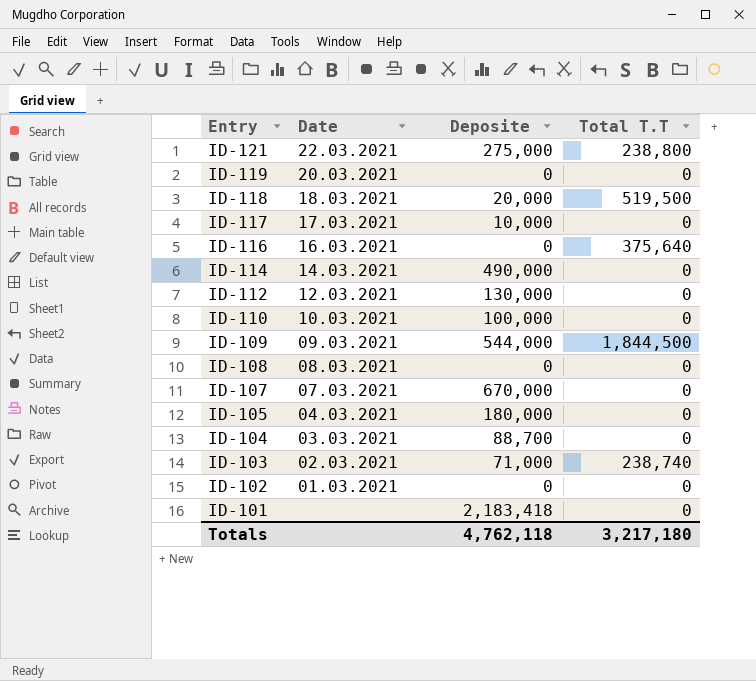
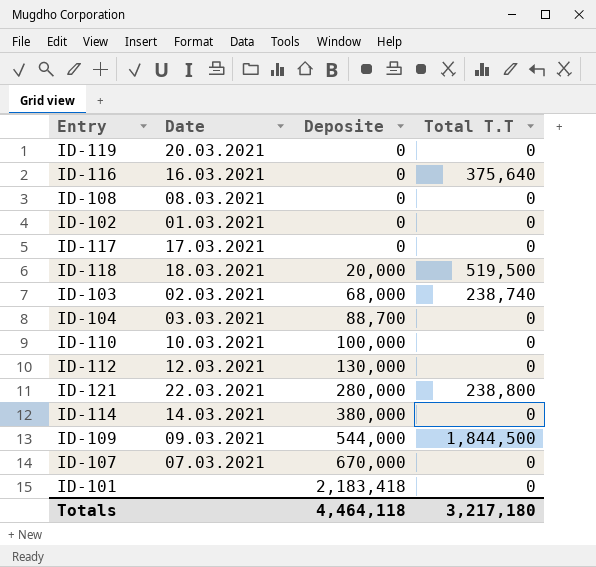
row order: Entry descending -> Deposite ascending
row ID-105: 04.03.2021 | 180,000 | 0 -> none
ID-117 | Deposite: 10,000 -> 0
ID-103 | Deposite: 71,000 -> 68,000
ID-121 | Deposite: 275,000 -> 280,000
ID-114 | Deposite: 490,000 -> 380,000
Totals | Deposite: 4,762,118 -> 4,464,118

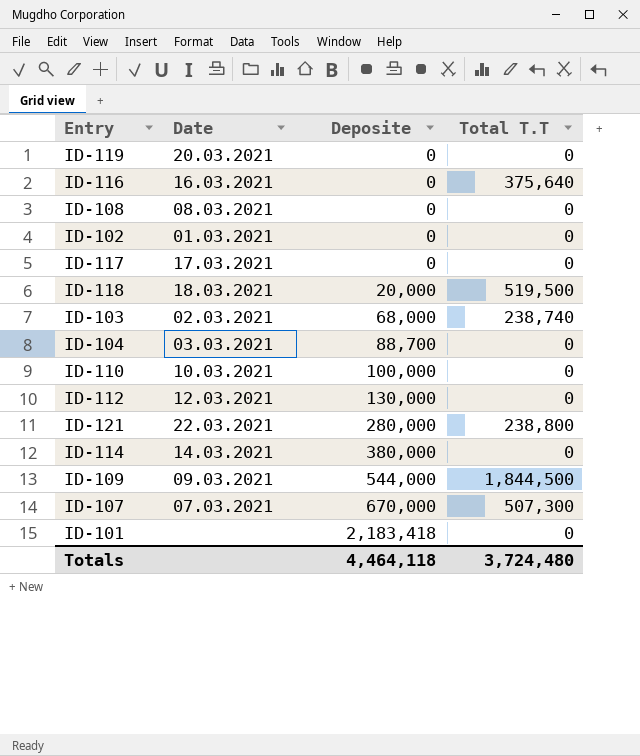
ID-107 | Total T.T: 0 -> 507,300
Totals | Total T.T: 3,217,180 -> 3,724,480

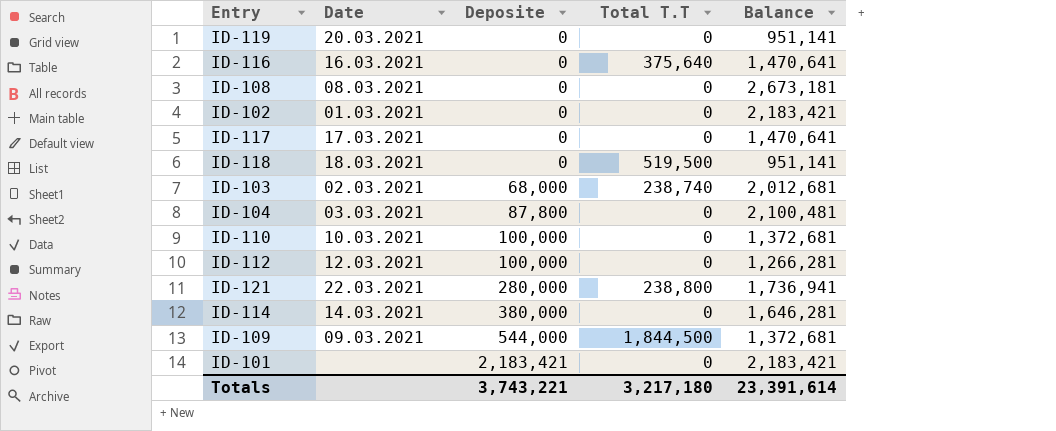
column Balance | position: none -> 5
row ID-107: 07.03.2021 | 670,000 | 507,300 -> none
ID-118 | Deposite: 20,000 -> 0
ID-104 | Deposite: 88,700 -> 87,800
ID-112 | Deposite: 130,000 -> 100,000
ID-101 | Deposite: 2,183,418 -> 2,183,421
Totals | Deposite: 4,464,118 -> 3,743,221
Totals | Total T.T: 3,724,480 -> 3,217,180

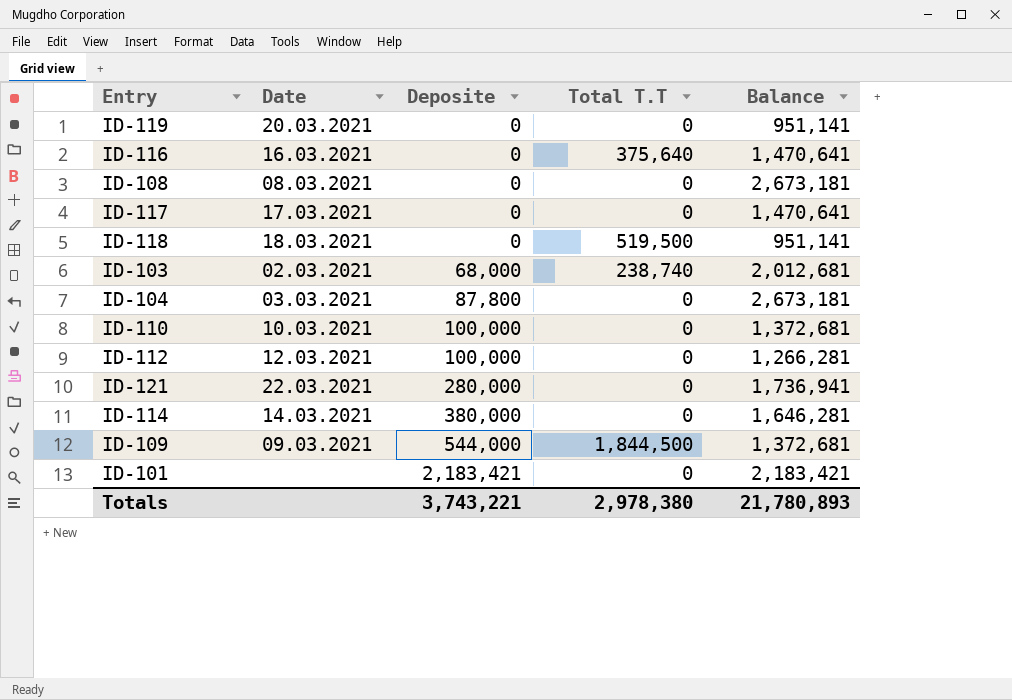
row ID-102: 01.03.2021 | 0 | 0 | 2,183,421 -> none
ID-104 | Balance: 2,100,481 -> 2,673,181
ID-121 | Total T.T: 238,800 -> 0
Totals | Total T.T: 3,217,180 -> 2,978,380
Totals | Balance: 23,391,614 -> 21,780,893

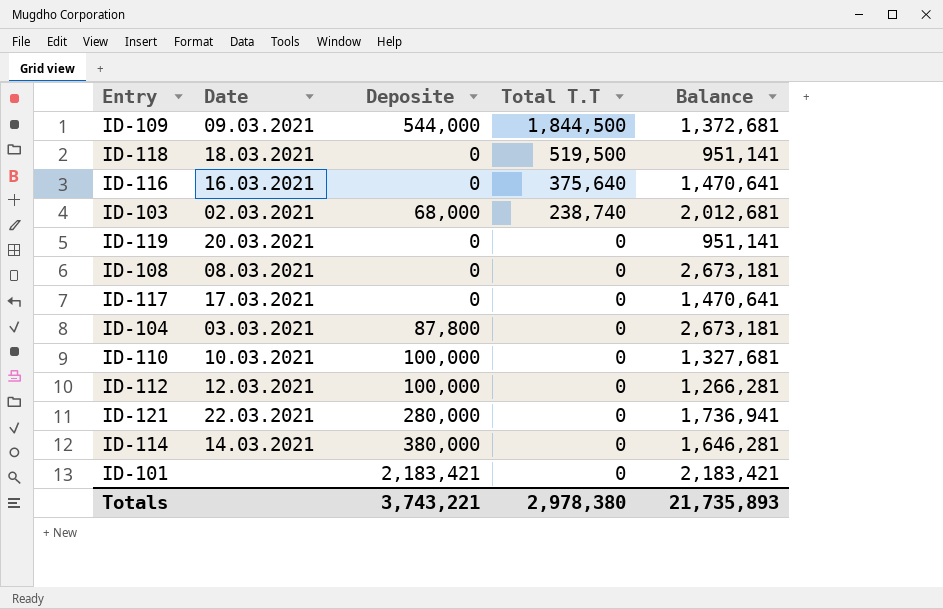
row order: Deposite ascending -> Total T.T descending
ID-110 | Balance: 1,372,681 -> 1,327,681
Totals | Balance: 21,780,893 -> 21,735,893

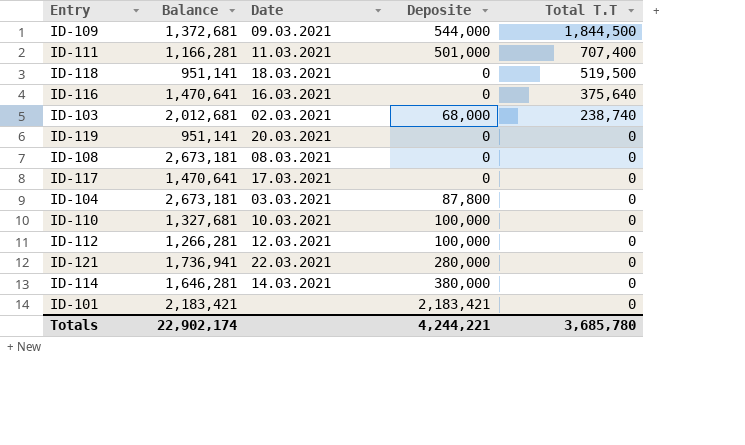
column Balance | position: 5 -> 2
row ID-111: none -> 1,166,281 | 11.03.2021 | 501,000 | 707,400
Totals | Balance: 21,735,893 -> 22,902,174
Totals | Deposite: 3,743,221 -> 4,244,221
Totals | Total T.T: 2,978,380 -> 3,685,780

